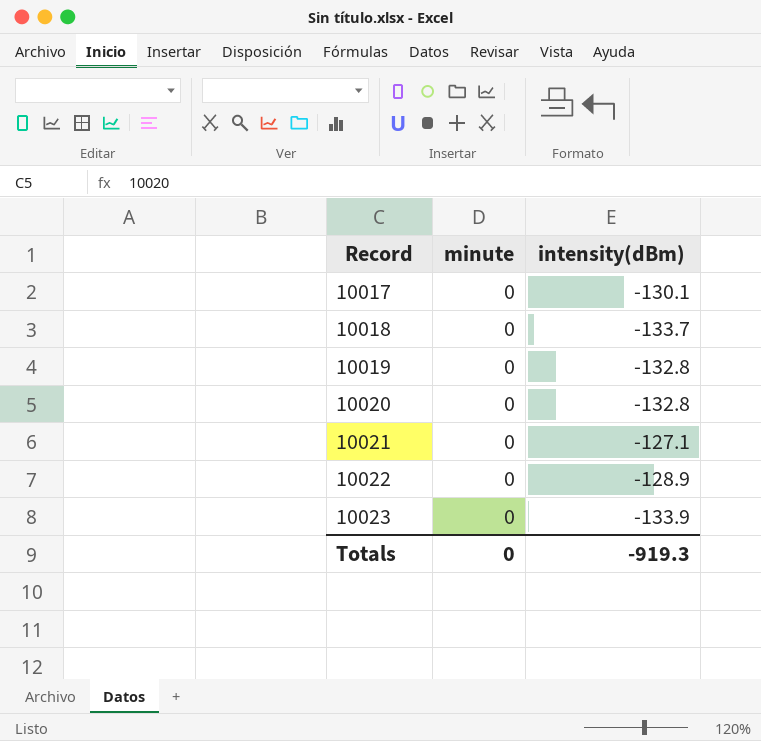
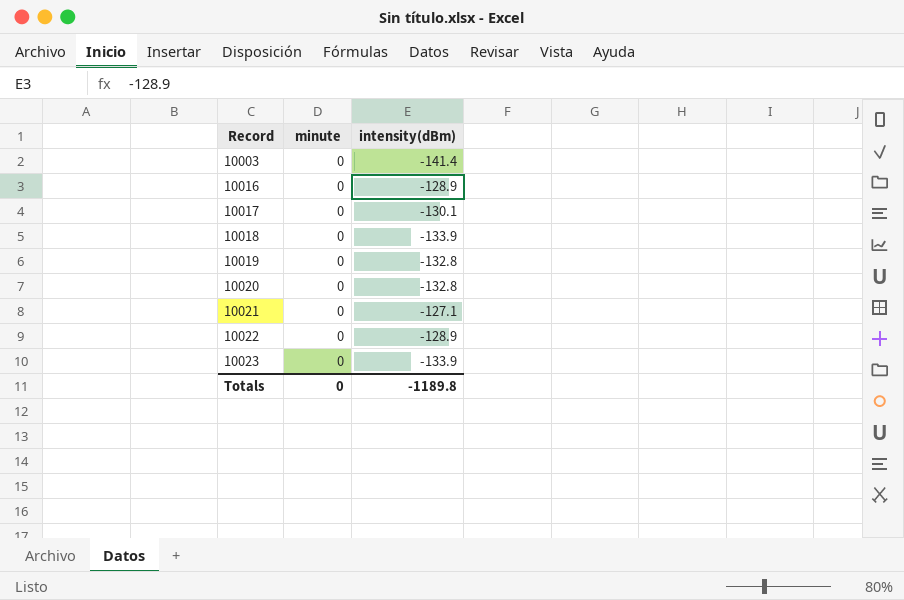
row 10003: none -> 0 | -141.4
row 10016: none -> 0 | -128.9
10018 | intensity(dBm): -133.7 -> -133.9
Totals | intensity(dBm): -919.3 -> -1189.8

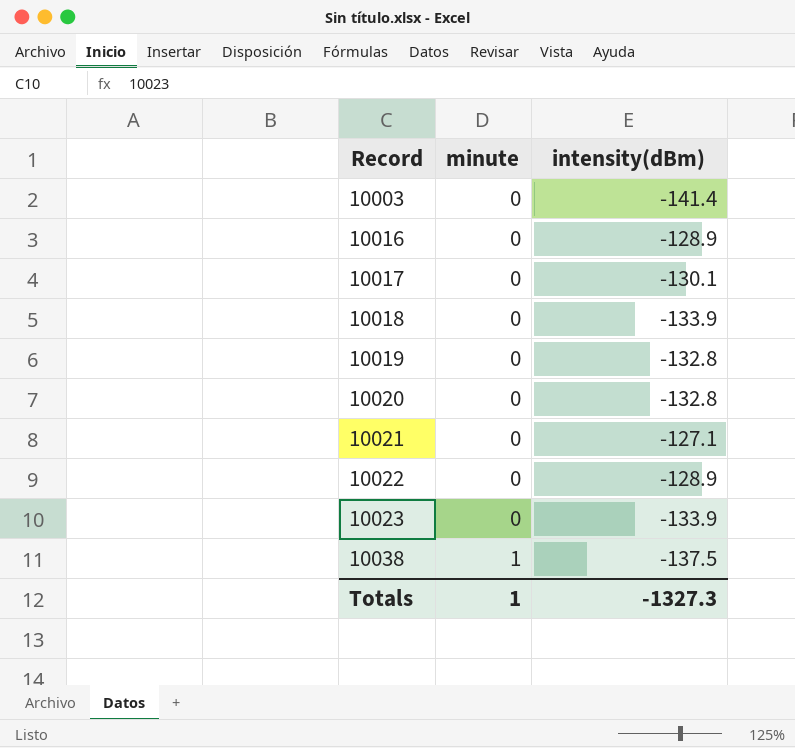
row 10038: none -> 1 | -137.5
Totals | minute: 0 -> 1
Totals | intensity(dBm): -1189.8 -> -1327.3

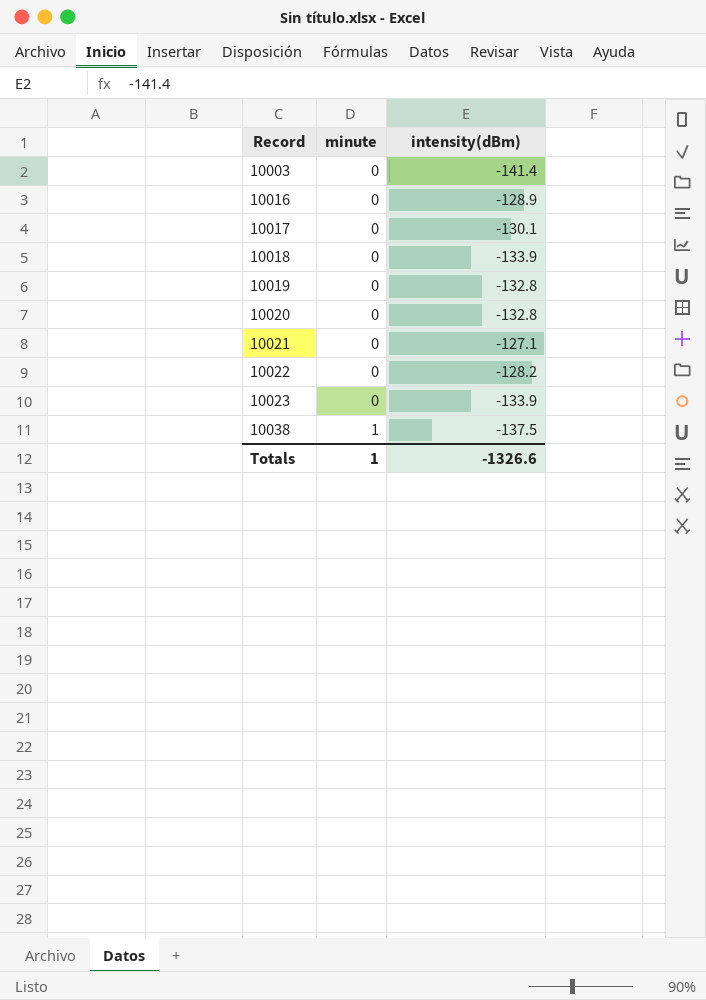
10022 | intensity(dBm): -128.9 -> -128.2
Totals | intensity(dBm): -1327.3 -> -1326.6

